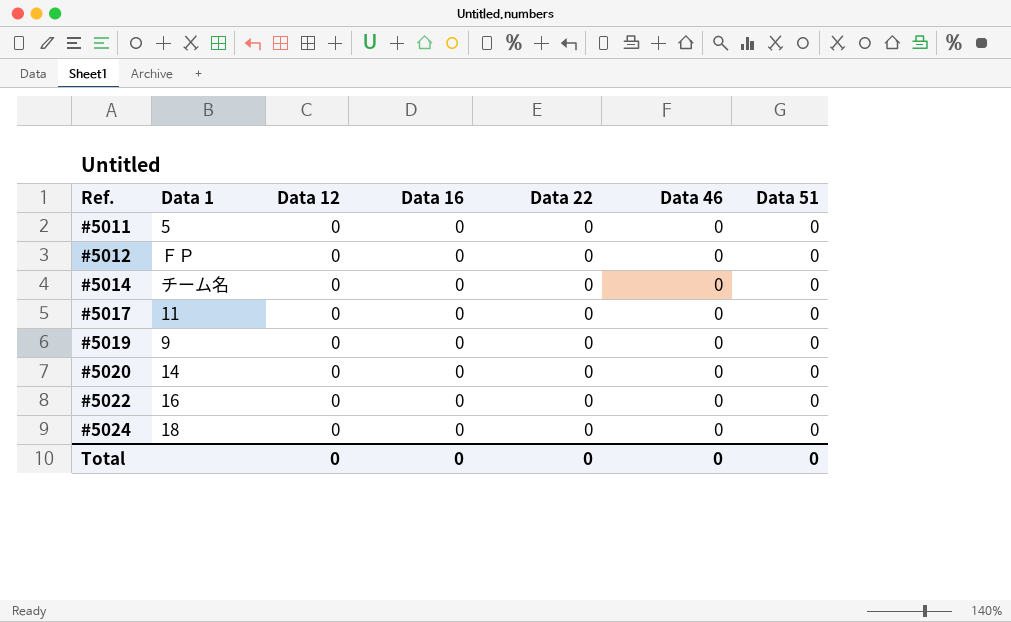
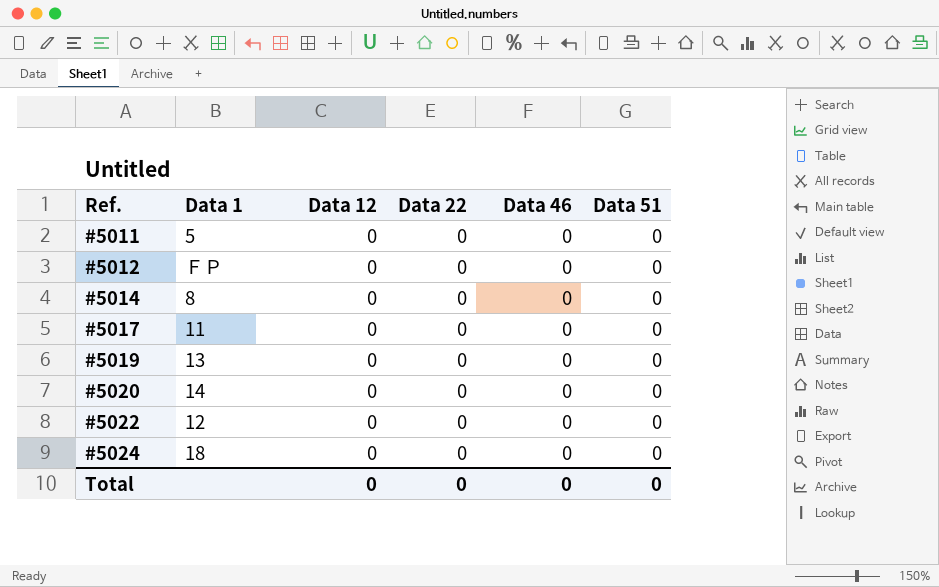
column Data 16 | position: 4 -> none
#5014 | Data 1: チーム名 -> 8
#5019 | Data 1: 9 -> 13
#5022 | Data 1: 16 -> 12

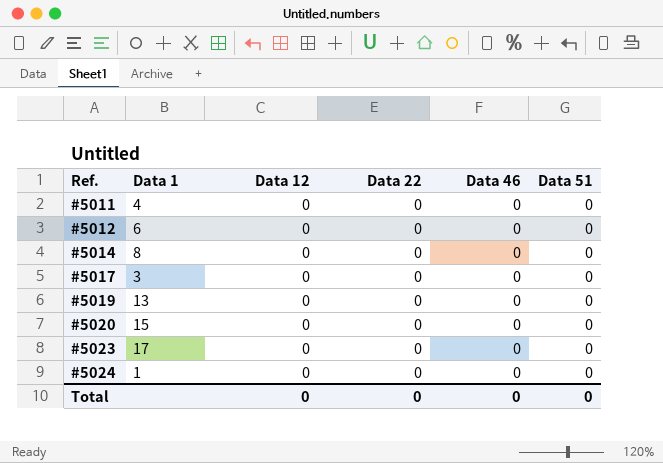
row #5022: 12 | 0 | 0 | 0 | 0 -> none
#5011 | Data 1: 5 -> 4
#5012 | Data 1: ＦＰ -> 6
#5017 | Data 1: 11 -> 3
#5020 | Data 1: 14 -> 15
row #5023: none -> 17 | 0 | 0 | 0 | 0
#5024 | Data 1: 18 -> 1

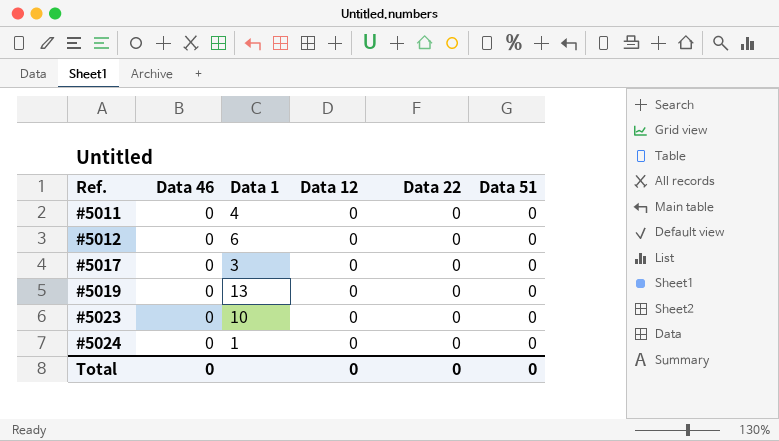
column Data 46 | position: 5 -> 2
row #5014: 8 | 0 | 0 | 0 | 0 -> none
row #5020: 15 | 0 | 0 | 0 | 0 -> none
#5023 | Data 1: 17 -> 10

